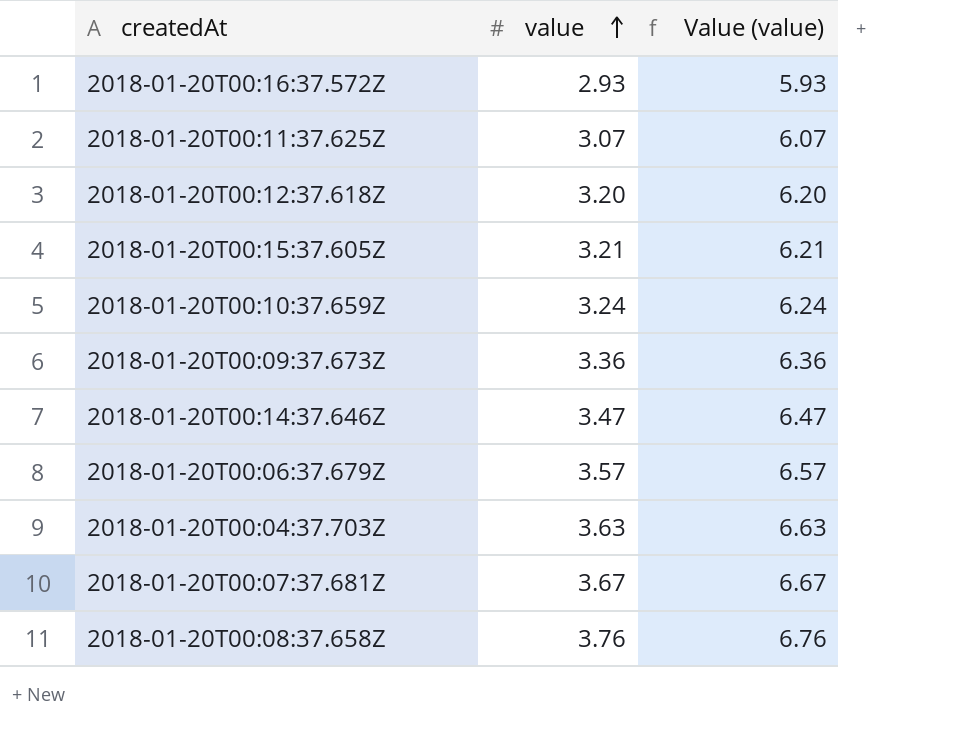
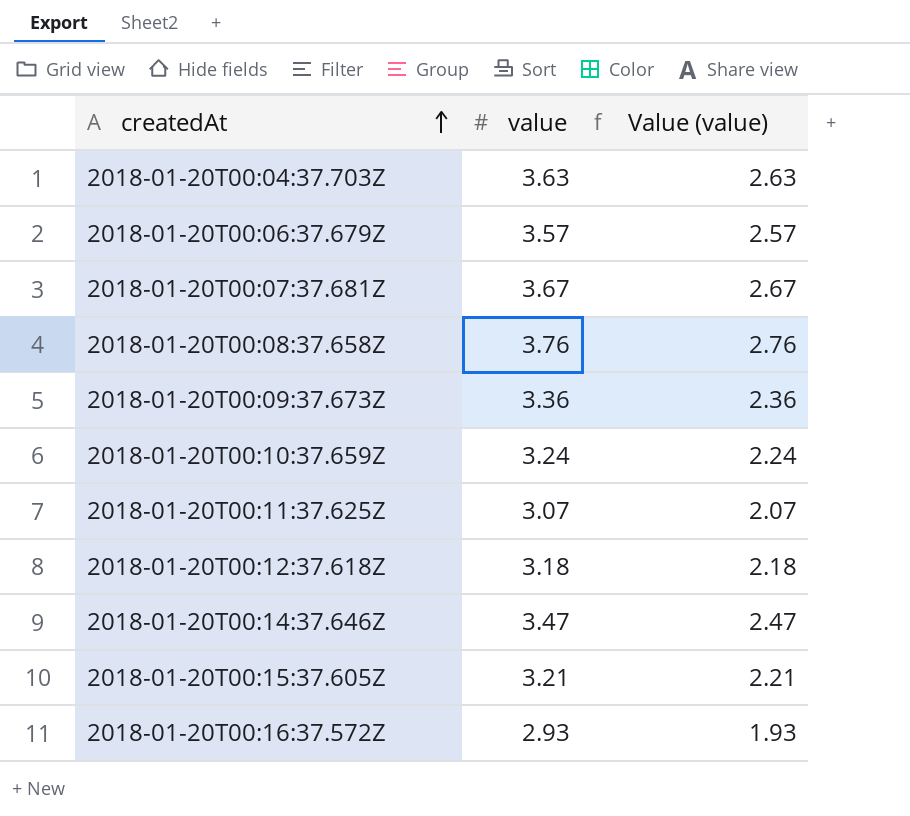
row order: value ascending -> createdAt ascending
column Value (value) | formula: [value] + 3 -> [value] - 1
2018-01-20T00:12:37.618Z | value: 3.20 -> 3.18

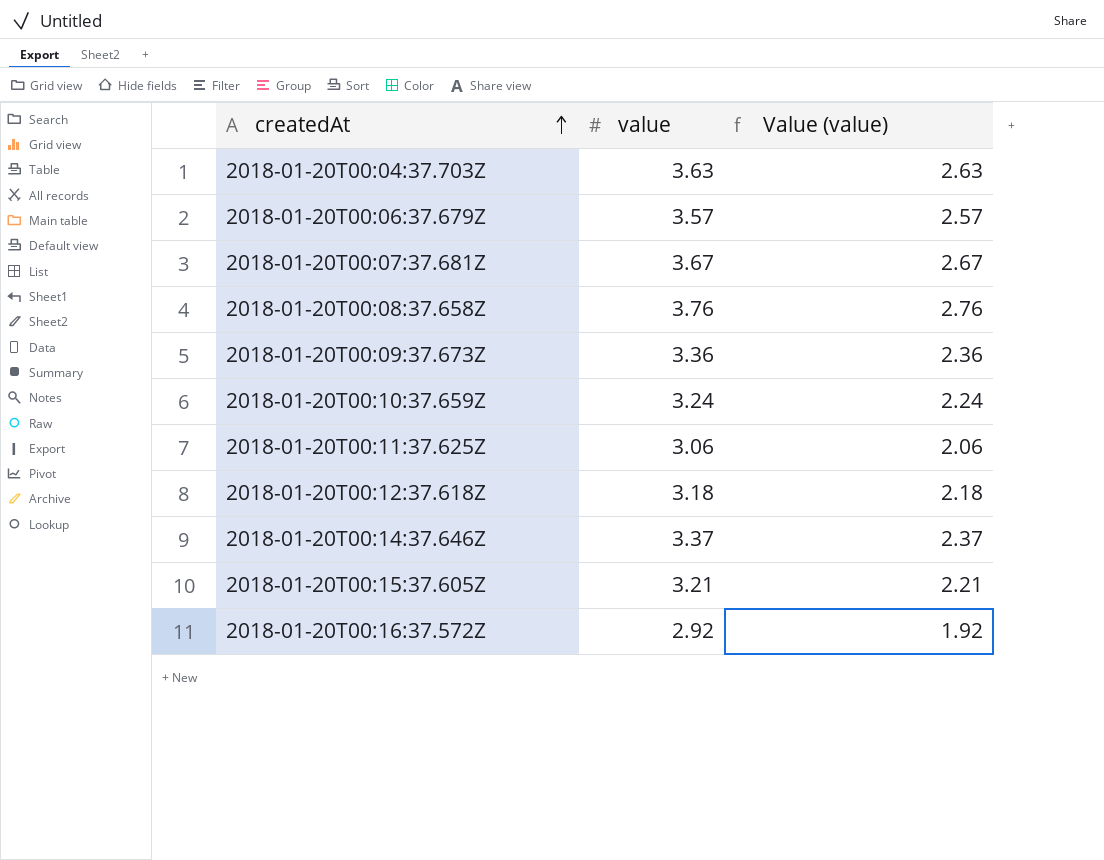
2018-01-20T00:11:37.625Z | value: 3.07 -> 3.06
2018-01-20T00:11:37.625Z | Value (value): 2.07 -> 2.06
2018-01-20T00:14:37.646Z | value: 3.47 -> 3.37
2018-01-20T00:14:37.646Z | Value (value): 2.47 -> 2.37
2018-01-20T00:16:37.572Z | value: 2.93 -> 2.92
2018-01-20T00:16:37.572Z | Value (value): 1.93 -> 1.92

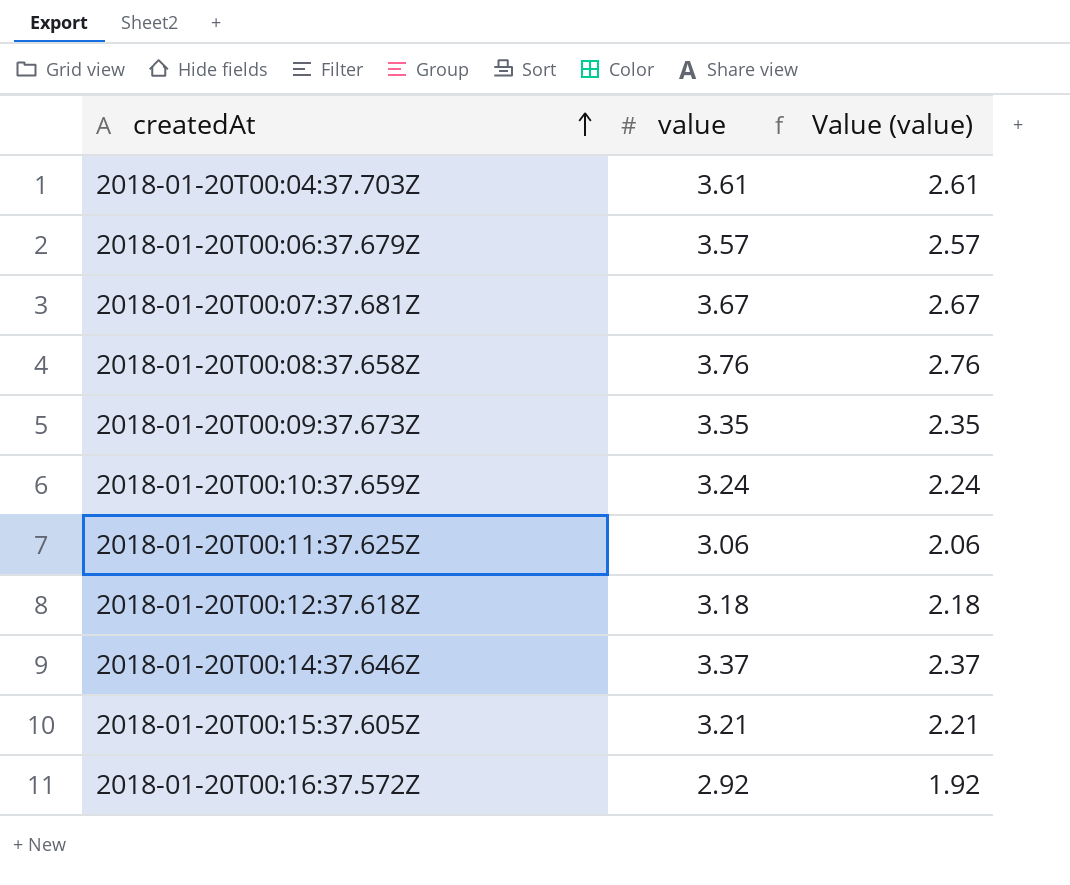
2018-01-20T00:04:37.703Z | value: 3.63 -> 3.61
2018-01-20T00:04:37.703Z | Value (value): 2.63 -> 2.61
2018-01-20T00:09:37.673Z | value: 3.36 -> 3.35
2018-01-20T00:09:37.673Z | Value (value): 2.36 -> 2.35

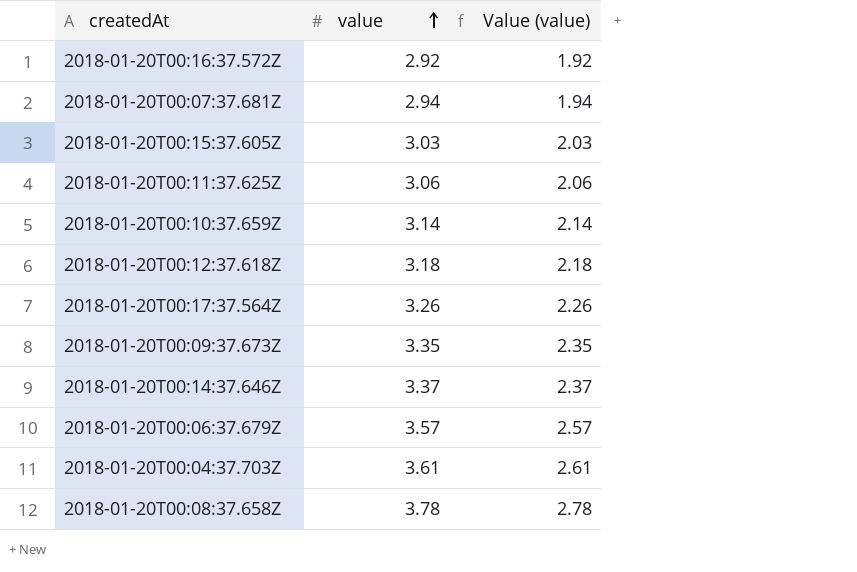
row order: createdAt ascending -> value ascending
2018-01-20T00:07:37.681Z | value: 3.67 -> 2.94
2018-01-20T00:07:37.681Z | Value (value): 2.67 -> 1.94
2018-01-20T00:15:37.605Z | value: 3.21 -> 3.03
2018-01-20T00:15:37.605Z | Value (value): 2.21 -> 2.03
2018-01-20T00:10:37.659Z | value: 3.24 -> 3.14
2018-01-20T00:10:37.659Z | Value (value): 2.24 -> 2.14
row 2018-01-20T00:17:37.564Z: none -> 3.26 | 2.26
2018-01-20T00:08:37.658Z | value: 3.76 -> 3.78
2018-01-20T00:08:37.658Z | Value (value): 2.76 -> 2.78

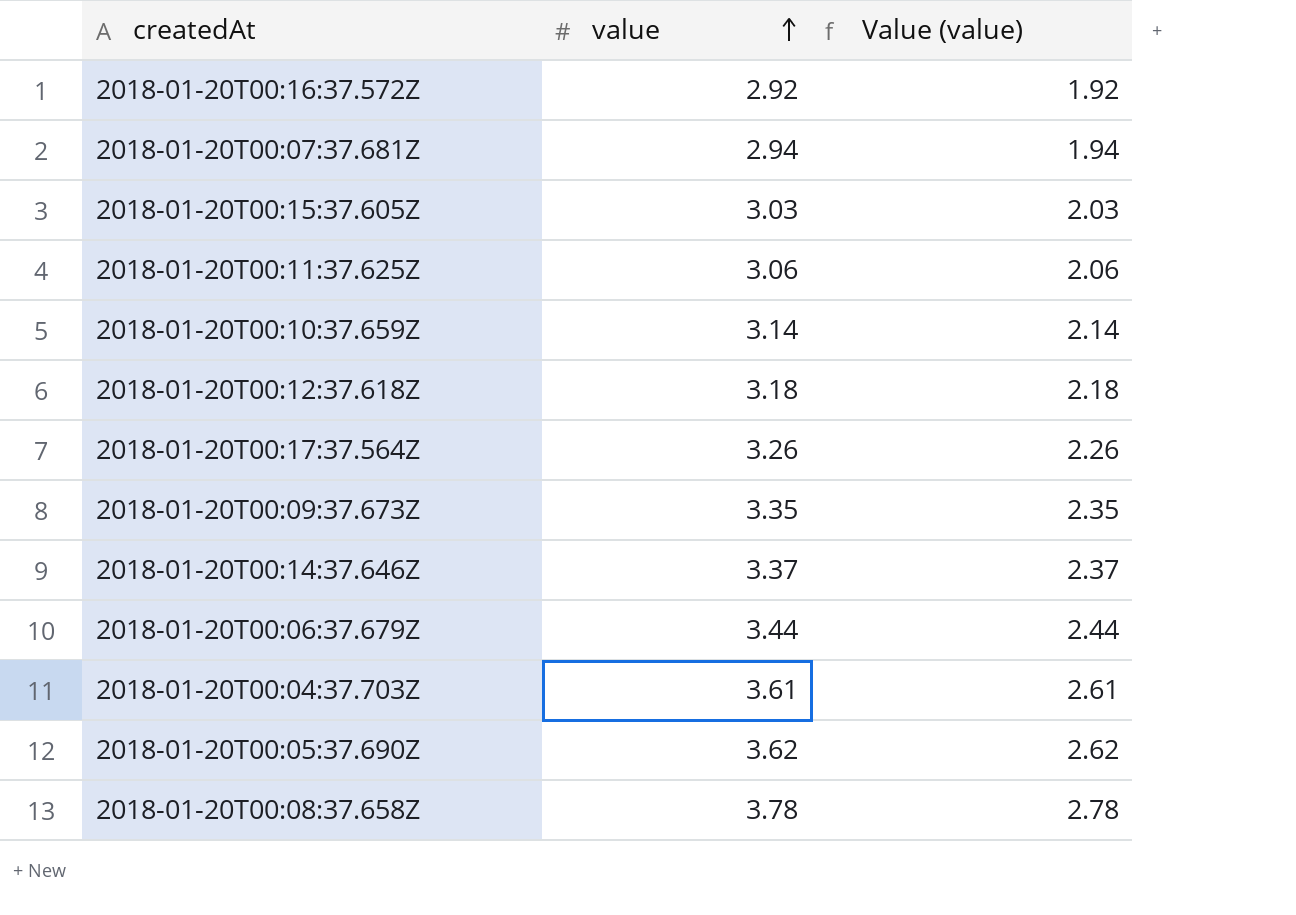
2018-01-20T00:06:37.679Z | value: 3.57 -> 3.44
2018-01-20T00:06:37.679Z | Value (value): 2.57 -> 2.44
row 2018-01-20T00:05:37.690Z: none -> 3.62 | 2.62

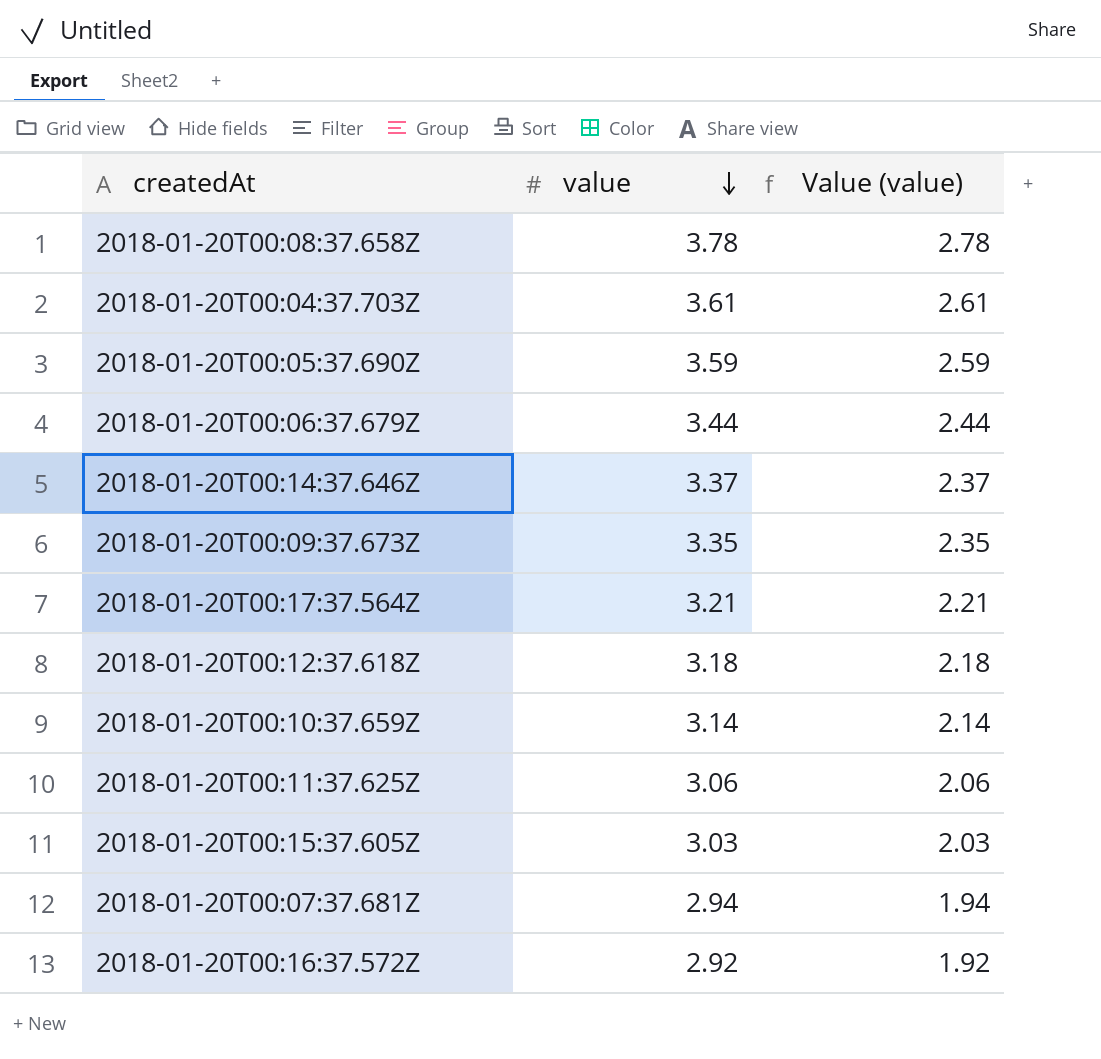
row order: value ascending -> value descending
2018-01-20T00:05:37.690Z | value: 3.62 -> 3.59
2018-01-20T00:05:37.690Z | Value (value): 2.62 -> 2.59
2018-01-20T00:17:37.564Z | value: 3.26 -> 3.21
2018-01-20T00:17:37.564Z | Value (value): 2.26 -> 2.21

